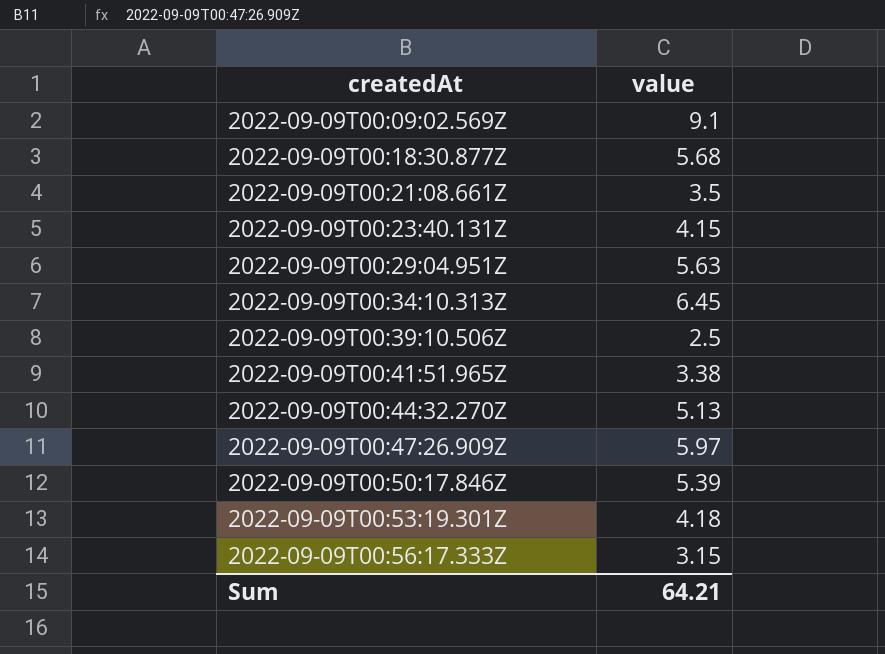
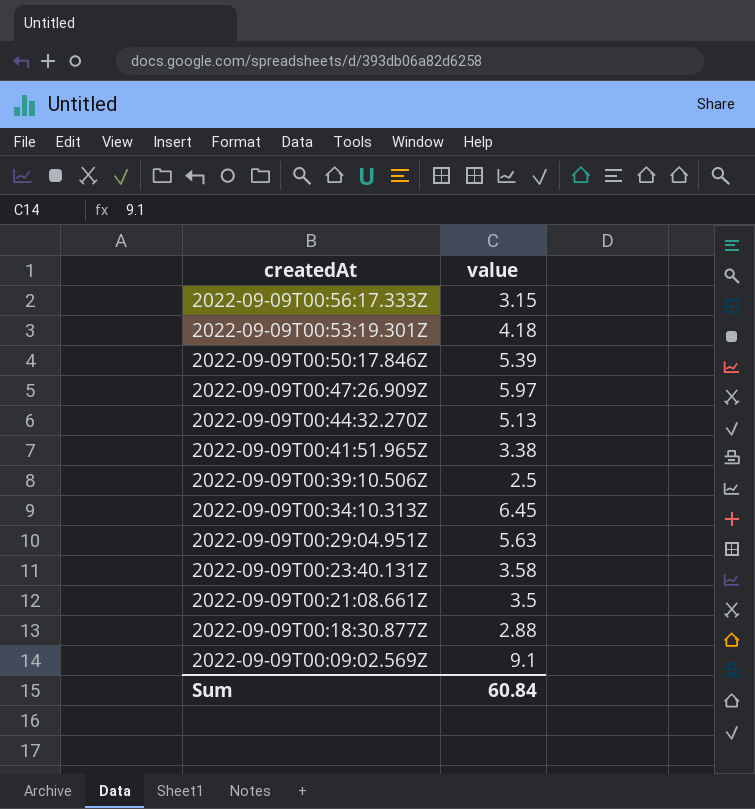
row order: createdAt ascending -> createdAt descending
2022-09-09T00:23:40.131Z | value: 4.15 -> 3.58
2022-09-09T00:18:30.877Z | value: 5.68 -> 2.88
Sum | value: 64.21 -> 60.84

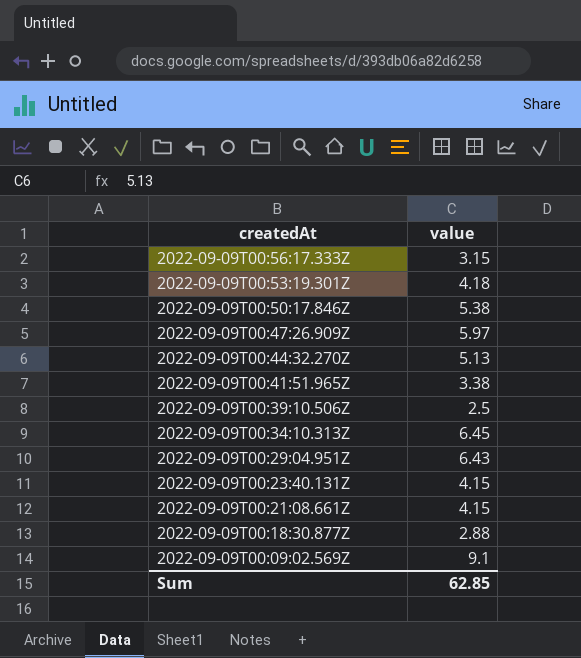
2022-09-09T00:50:17.846Z | value: 5.39 -> 5.38
2022-09-09T00:29:04.951Z | value: 5.63 -> 6.43
2022-09-09T00:23:40.131Z | value: 3.58 -> 4.15
2022-09-09T00:21:08.661Z | value: 3.5 -> 4.15
Sum | value: 60.84 -> 62.85

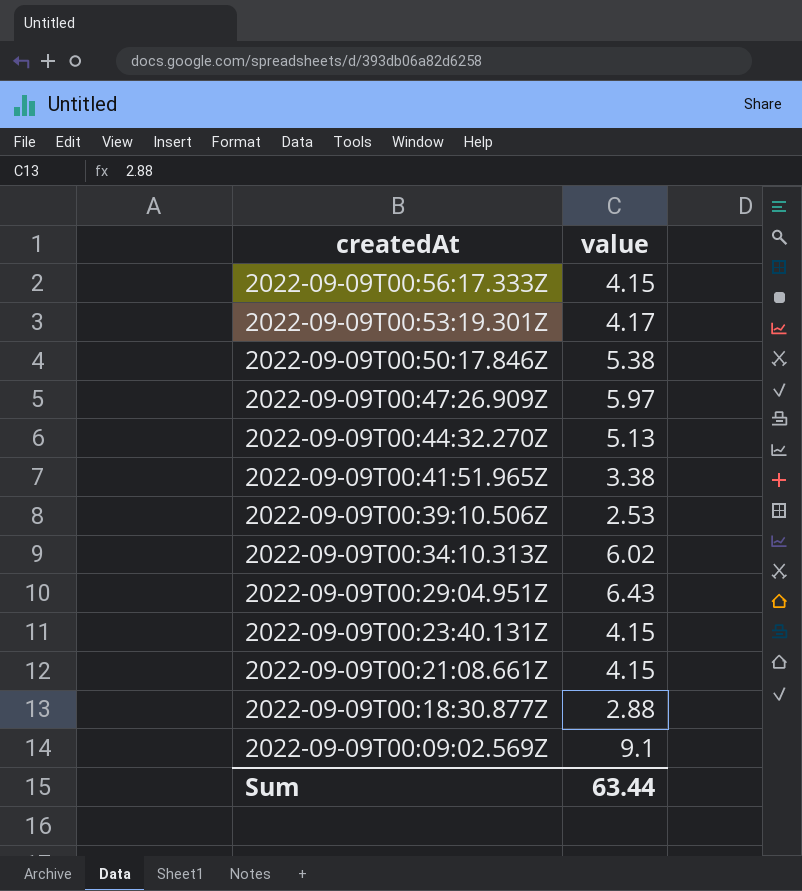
2022-09-09T00:56:17.333Z | value: 3.15 -> 4.15
2022-09-09T00:53:19.301Z | value: 4.18 -> 4.17
2022-09-09T00:39:10.506Z | value: 2.5 -> 2.53
2022-09-09T00:34:10.313Z | value: 6.45 -> 6.02
Sum | value: 62.85 -> 63.44

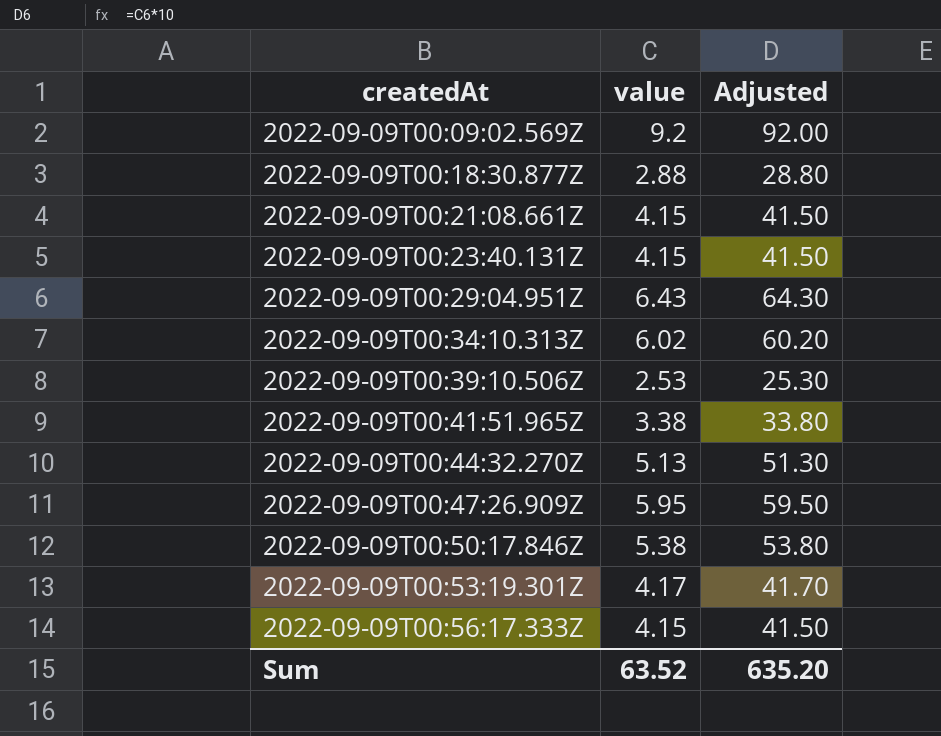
row order: createdAt descending -> createdAt ascending
column Adjusted | formula: none -> [value] * 10
2022-09-09T00:09:02.569Z | value: 9.1 -> 9.2
2022-09-09T00:47:26.909Z | value: 5.97 -> 5.95
Sum | value: 63.44 -> 63.52

